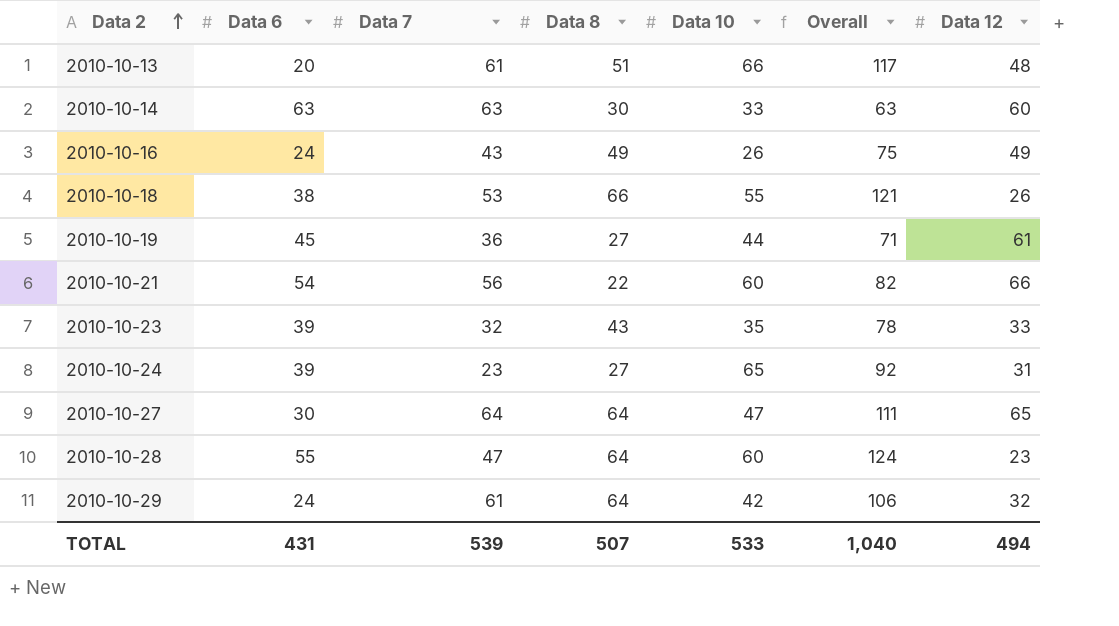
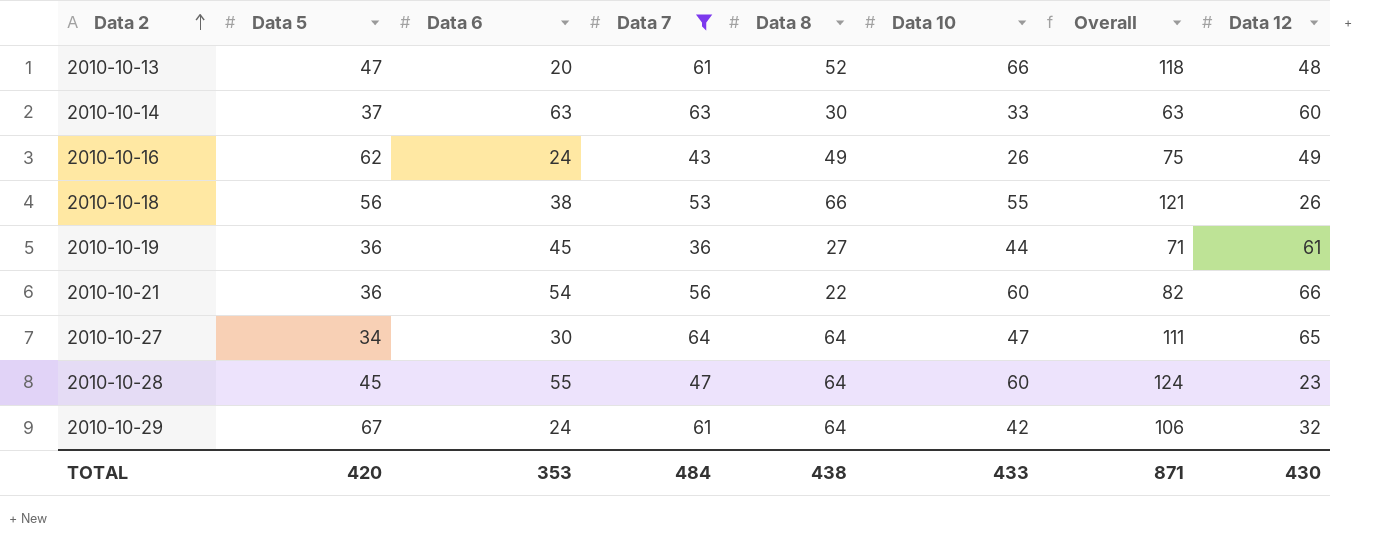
filter: none -> Data 7 >= 36
column Data 5 | position: none -> 2
2010-10-13 | Data 8: 51 -> 52
2010-10-13 | Overall: 117 -> 118
TOTAL | Data 6: 431 -> 353
TOTAL | Data 7: 539 -> 484
TOTAL | Data 8: 507 -> 438
TOTAL | Data 10: 533 -> 433
TOTAL | Overall: 1,040 -> 871
TOTAL | Data 12: 494 -> 430

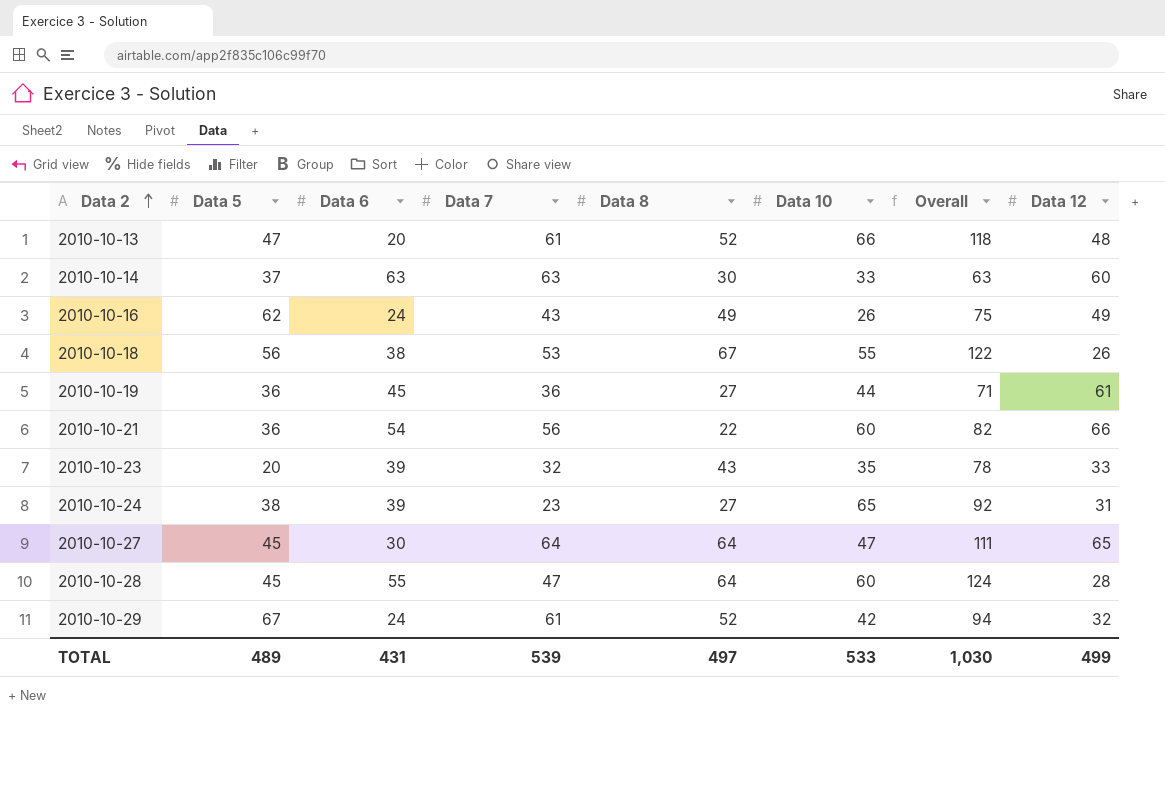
filter: Data 7 >= 36 -> none
2010-10-18 | Data 8: 66 -> 67
2010-10-18 | Overall: 121 -> 122
2010-10-27 | Data 5: 34 -> 45
2010-10-28 | Data 12: 23 -> 28
2010-10-29 | Data 8: 64 -> 52
2010-10-29 | Overall: 106 -> 94
TOTAL | Data 5: 420 -> 489
TOTAL | Data 6: 353 -> 431
TOTAL | Data 7: 484 -> 539
TOTAL | Data 8: 438 -> 497
TOTAL | Data 10: 433 -> 533
TOTAL | Overall: 871 -> 1,030
TOTAL | Data 12: 430 -> 499

